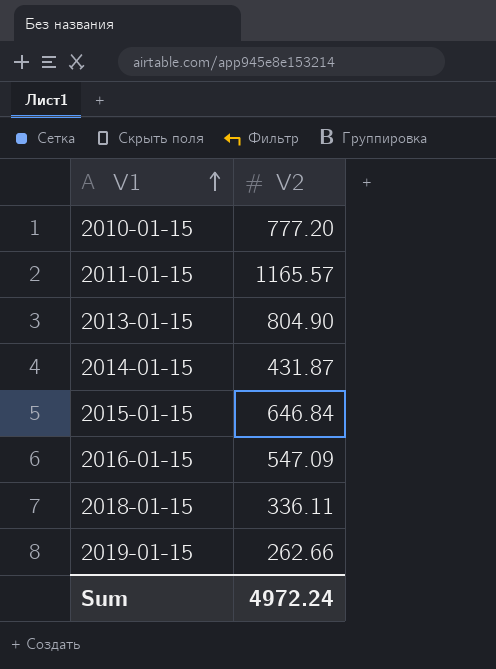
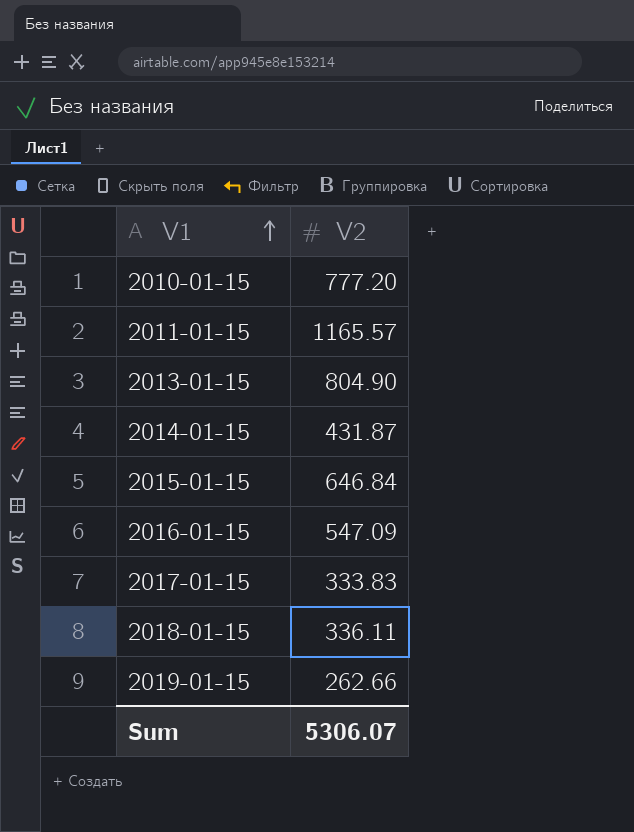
row 2017-01-15: none -> 333.83
Sum | V2: 4972.24 -> 5306.07

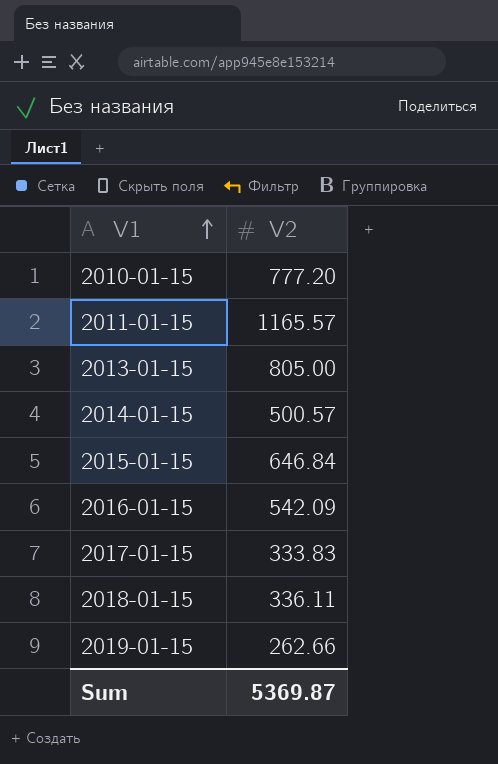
2013-01-15 | V2: 804.90 -> 805.00
2014-01-15 | V2: 431.87 -> 500.57
2016-01-15 | V2: 547.09 -> 542.09
Sum | V2: 5306.07 -> 5369.87

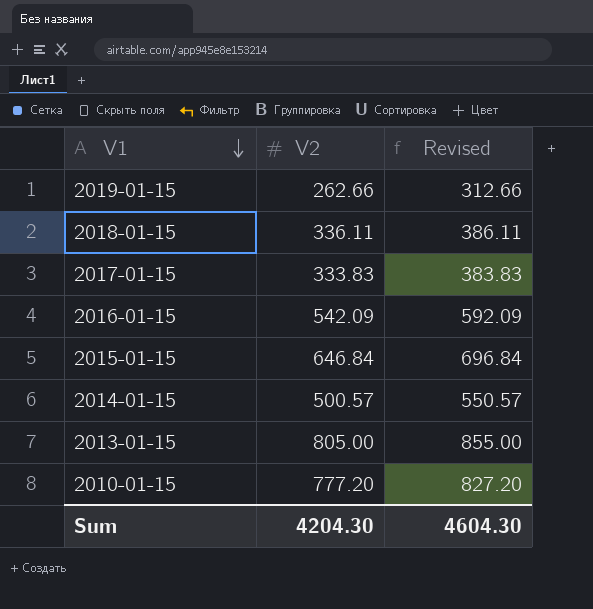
row order: V1 ascending -> V1 descending
column Revised | formula: none -> [V2] + 50
row 2011-01-15: 1165.57 -> none
Sum | V2: 5369.87 -> 4204.30

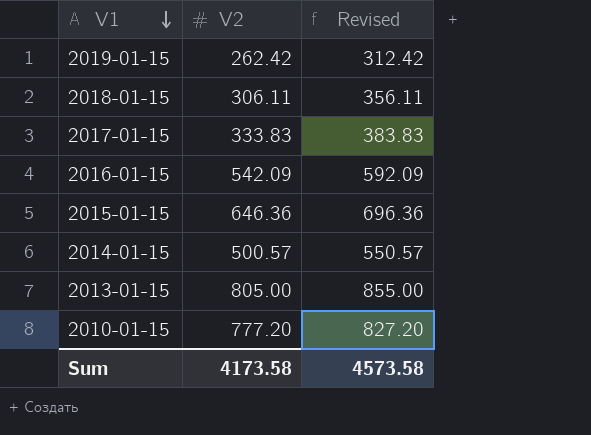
2019-01-15 | V2: 262.66 -> 262.42
2019-01-15 | Revised: 312.66 -> 312.42
2018-01-15 | V2: 336.11 -> 306.11
2018-01-15 | Revised: 386.11 -> 356.11
2015-01-15 | V2: 646.84 -> 646.36
2015-01-15 | Revised: 696.84 -> 696.36
Sum | V2: 4204.30 -> 4173.58
Sum | Revised: 4604.30 -> 4573.58

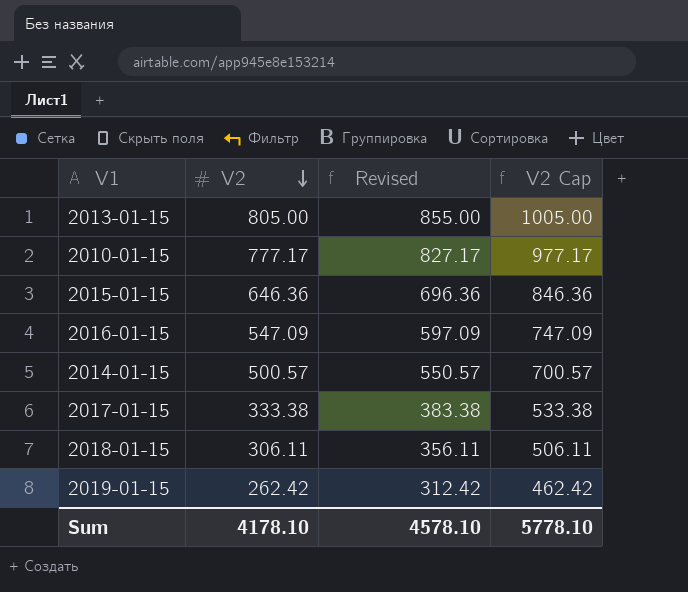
row order: V1 descending -> V2 descending
column V2 Cap | formula: none -> [V2] + 200
2010-01-15 | V2: 777.20 -> 777.17
2010-01-15 | Revised: 827.20 -> 827.17
2016-01-15 | V2: 542.09 -> 547.09
2016-01-15 | Revised: 592.09 -> 597.09
2017-01-15 | V2: 333.83 -> 333.38
2017-01-15 | Revised: 383.83 -> 383.38
Sum | V2: 4173.58 -> 4178.10
Sum | Revised: 4573.58 -> 4578.10

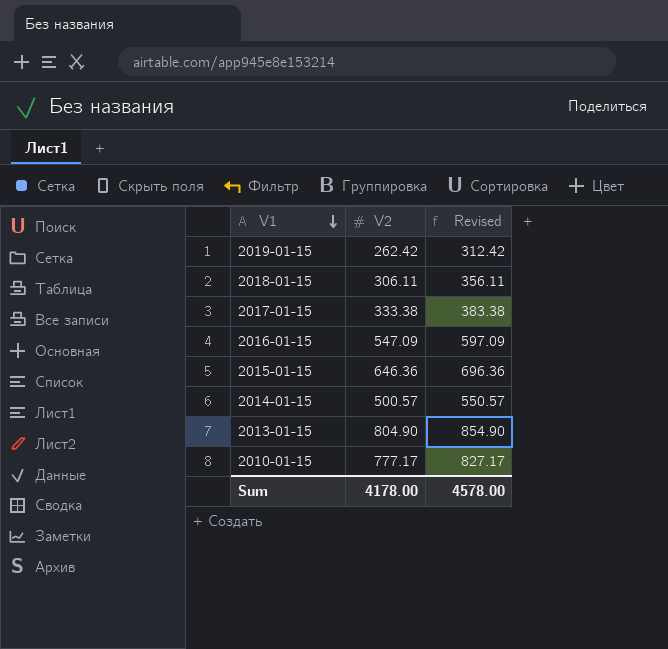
row order: V2 descending -> V1 descending
column V2 Cap | formula: [V2] + 200 -> none
2013-01-15 | V2: 805.00 -> 804.90
2013-01-15 | Revised: 855.00 -> 854.90
Sum | V2: 4178.10 -> 4178.00
Sum | Revised: 4578.10 -> 4578.00

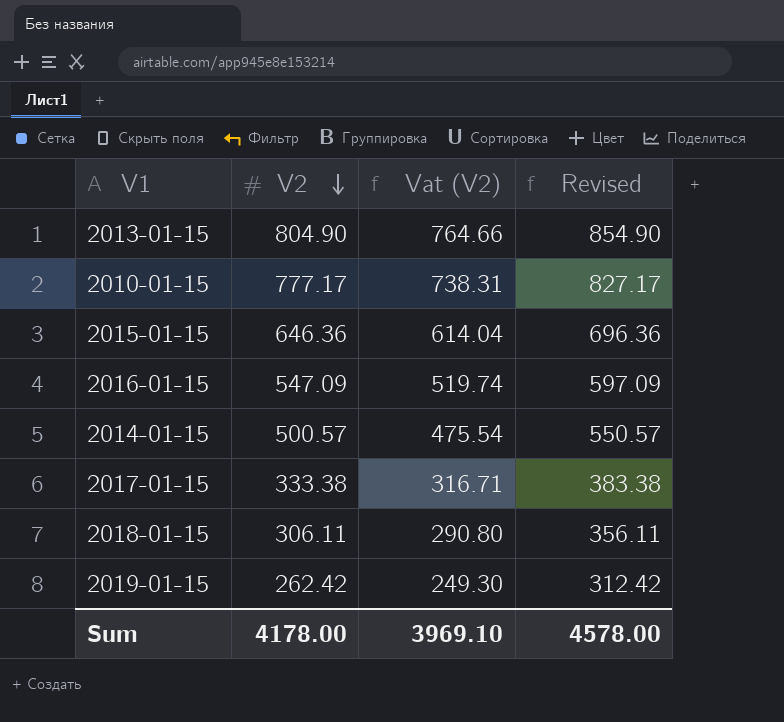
row order: V1 descending -> V2 descending
column Vat (V2) | formula: none -> [V2] * 0.95

